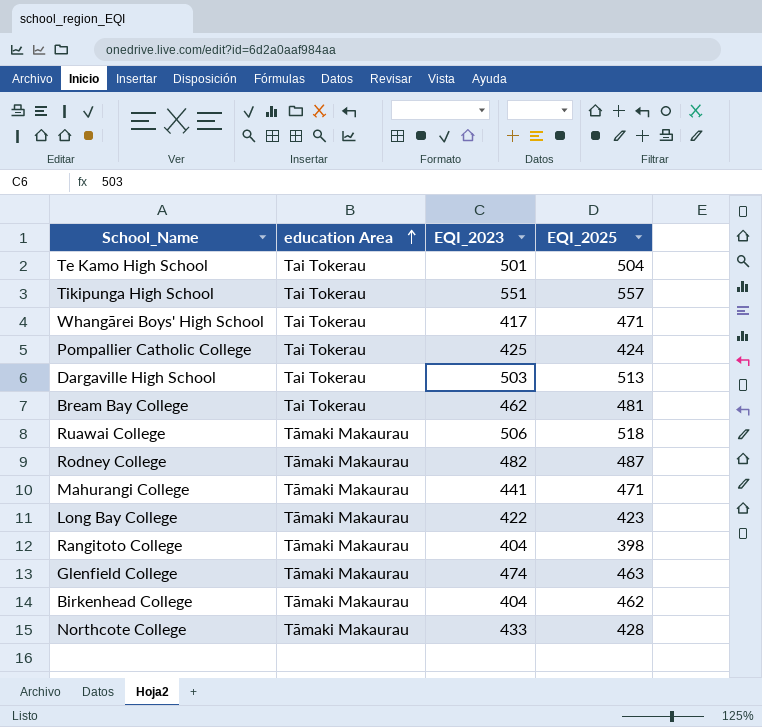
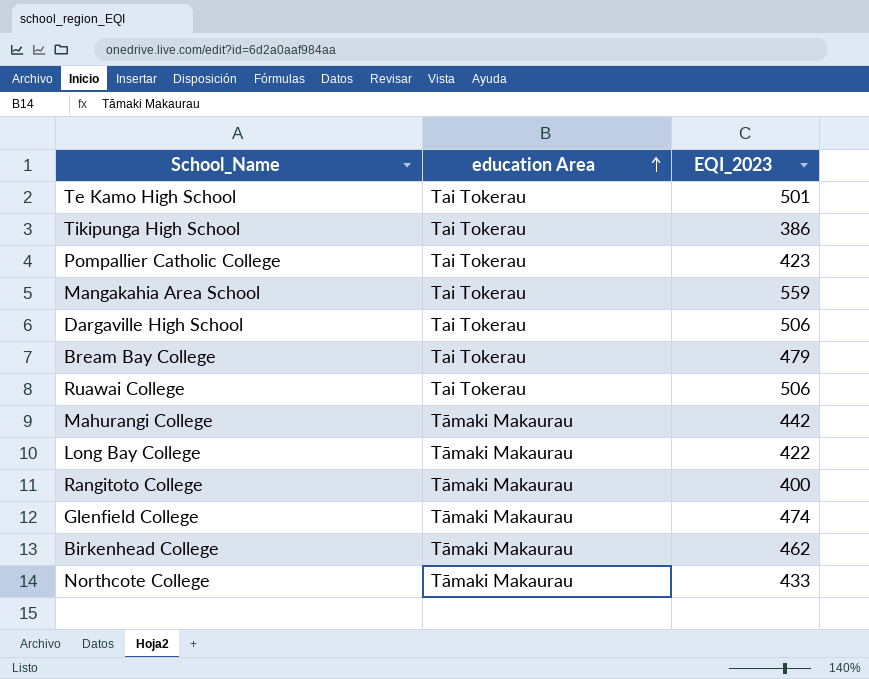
column EQI_2025 | position: 4 -> none
row Whangārei Boys' High School: Tai Tokerau | 417 | 471 -> none
row Rodney College: Tāmaki Makaurau | 482 | 487 -> none
Tikipunga High School | EQI_2023: 551 -> 386
Pompallier Catholic College | EQI_2023: 425 -> 423
row Mangakahia Area School: none -> Tai Tokerau | 559
Dargaville High School | EQI_2023: 503 -> 506
Bream Bay College | EQI_2023: 462 -> 479
Ruawai College | education Area: Tāmaki Makaurau -> Tai Tokerau
Mahurangi College | EQI_2023: 441 -> 442
Rangitoto College | EQI_2023: 404 -> 400
Birkenhead College | EQI_2023: 404 -> 462

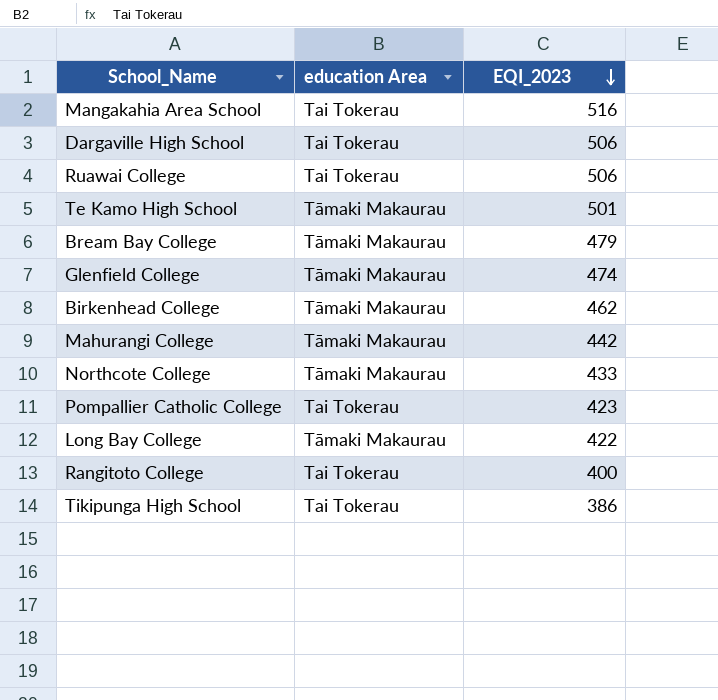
row order: education Area ascending -> EQI_2023 descending
Mangakahia Area School | EQI_2023: 559 -> 516
Te Kamo High School | education Area: Tai Tokerau -> Tāmaki Makaurau
Bream Bay College | education Area: Tai Tokerau -> Tāmaki Makaurau
Rangitoto College | education Area: Tāmaki Makaurau -> Tai Tokerau

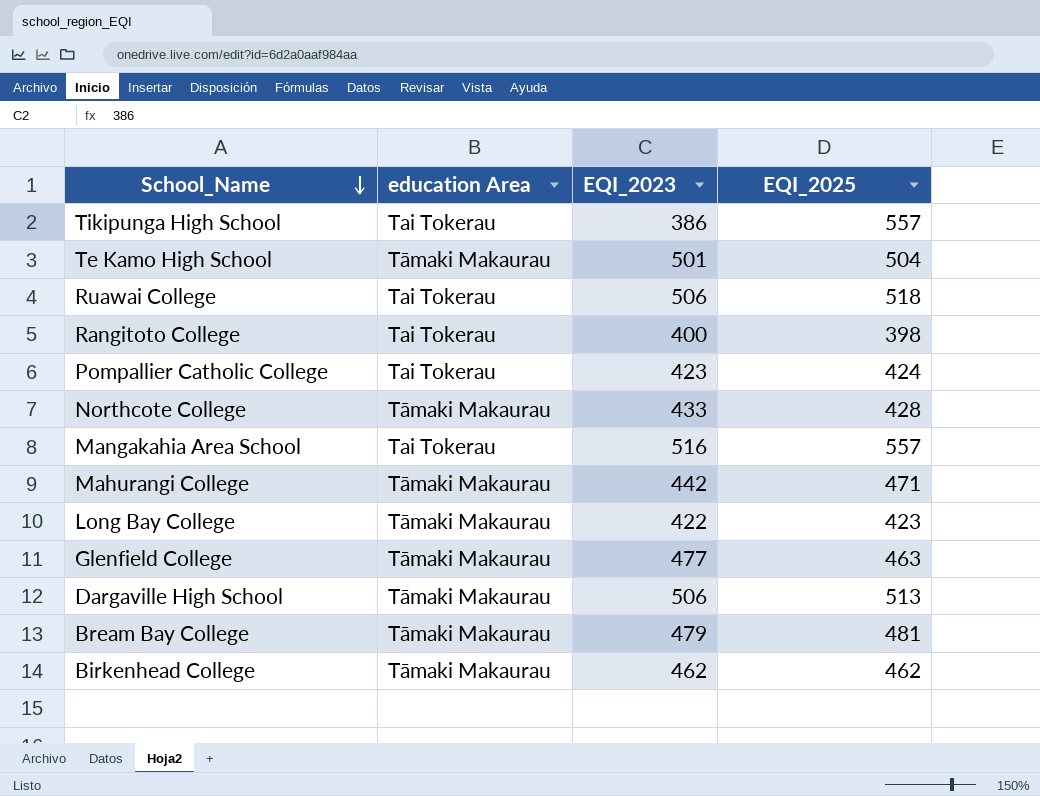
row order: EQI_2023 descending -> School_Name descending
column EQI_2025 | position: none -> 4
Glenfield College | EQI_2023: 474 -> 477
Dargaville High School | education Area: Tai Tokerau -> Tāmaki Makaurau

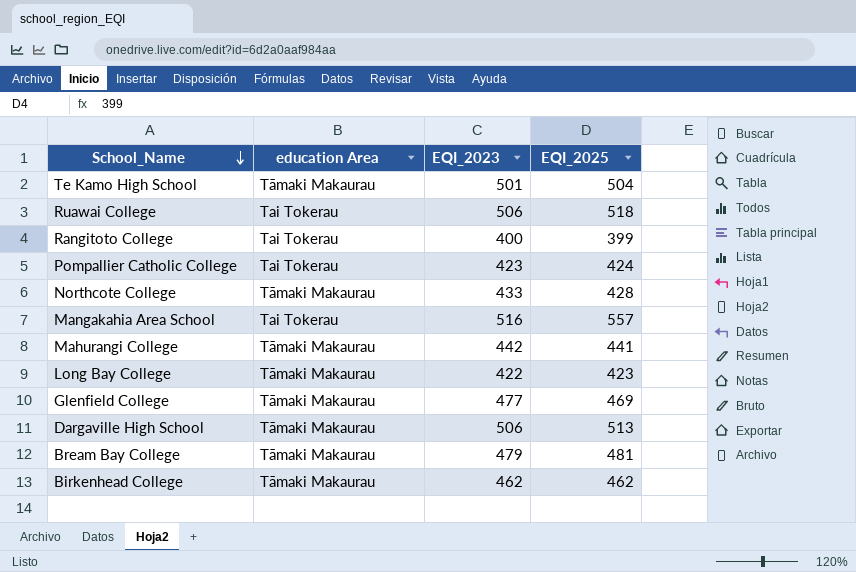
row Tikipunga High School: Tai Tokerau | 386 | 557 -> none
Rangitoto College | EQI_2025: 398 -> 399
Mahurangi College | EQI_2025: 471 -> 441
Glenfield College | EQI_2025: 463 -> 469

